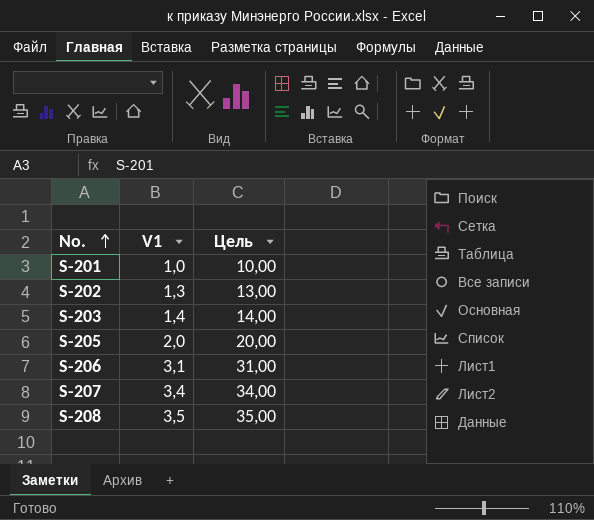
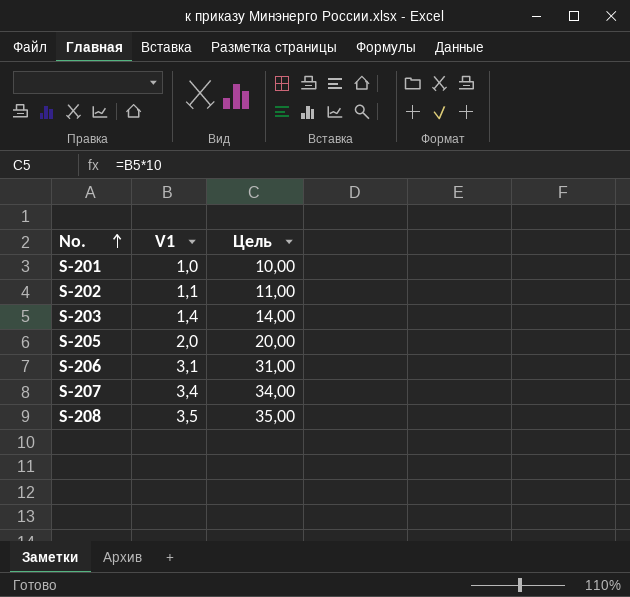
S-202 | V1: 1,3 -> 1,1
S-202 | Цель: 13,00 -> 11,00

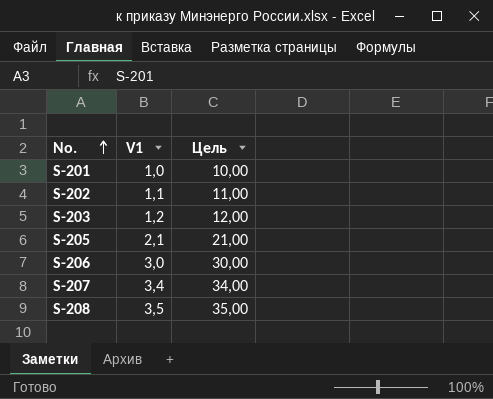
S-203 | V1: 1,4 -> 1,2
S-203 | Цель: 14,00 -> 12,00
S-205 | V1: 2,0 -> 2,1
S-205 | Цель: 20,00 -> 21,00
S-206 | V1: 3,1 -> 3,0
S-206 | Цель: 31,00 -> 30,00

